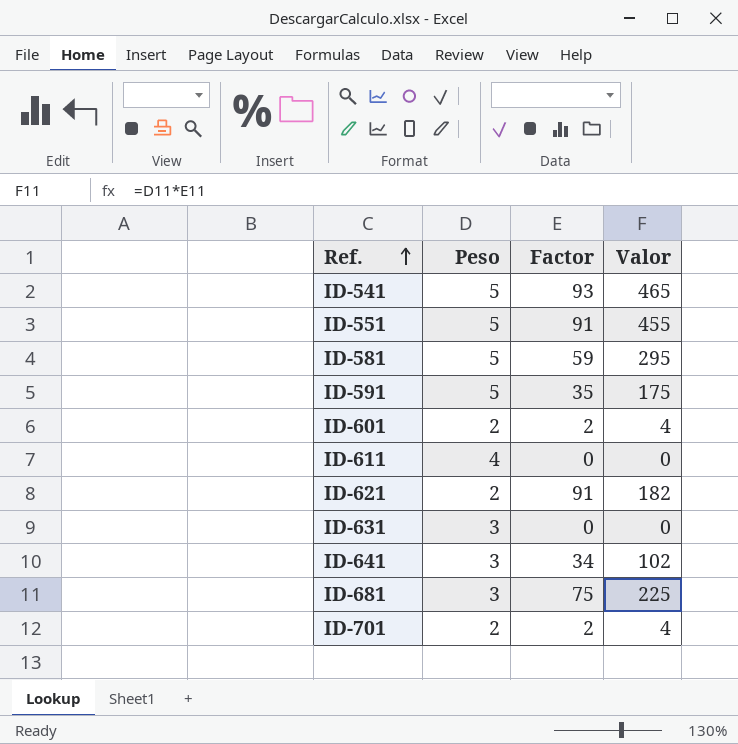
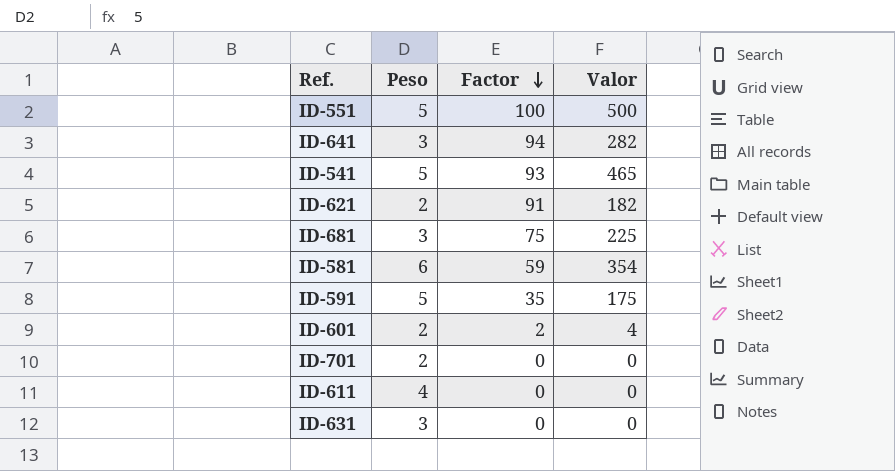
row order: Ref. ascending -> Factor descending
ID-551 | Factor: 91 -> 100
ID-551 | Valor: 455 -> 500
ID-641 | Factor: 34 -> 94
ID-641 | Valor: 102 -> 282
ID-581 | Peso: 5 -> 6
ID-581 | Valor: 295 -> 354
ID-701 | Factor: 2 -> 0
ID-701 | Valor: 4 -> 0

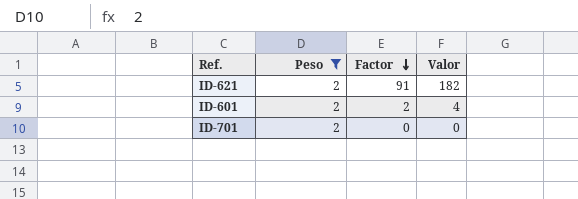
filter: none -> Peso = 2

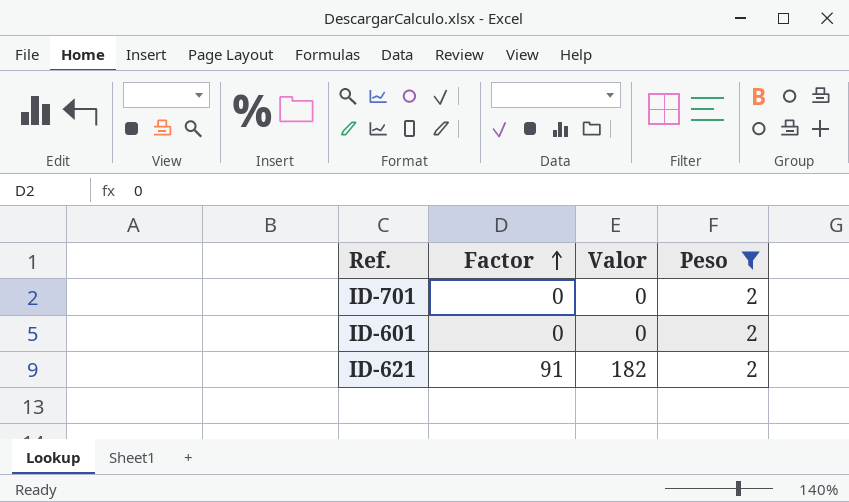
row order: Factor descending -> Factor ascending
column Peso | position: 2 -> 4
ID-601 | Factor: 2 -> 0
ID-601 | Valor: 4 -> 0

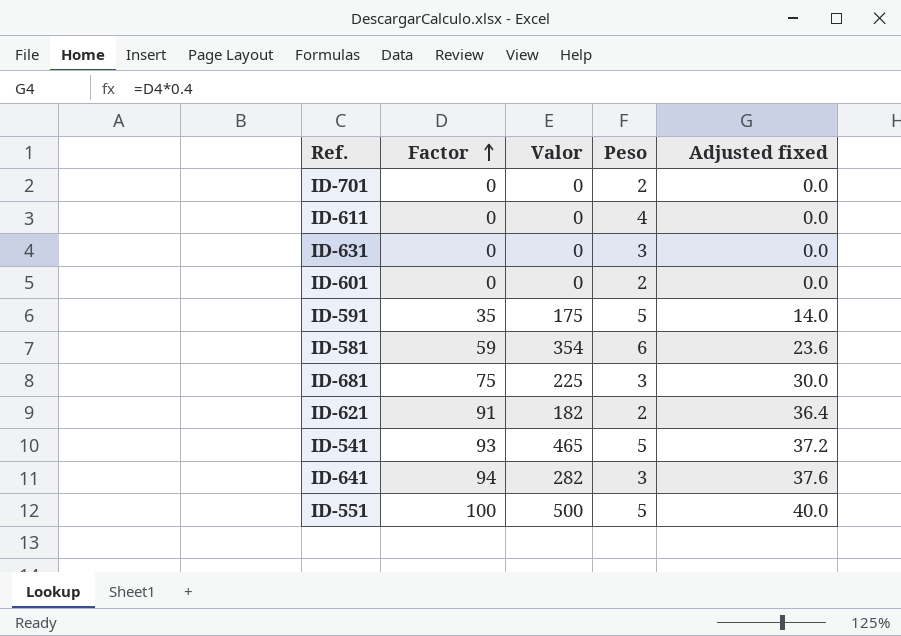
filter: Peso = 2 -> none
column Adjusted fixed | formula: none -> [Factor] * 0.4

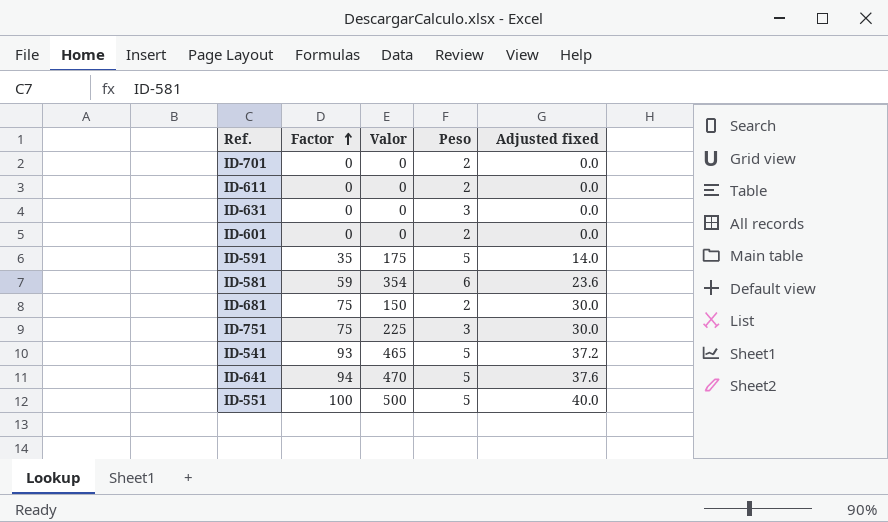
row ID-621: 91 | 182 | 2 | 36.4 -> none
ID-611 | Peso: 4 -> 2
ID-681 | Valor: 225 -> 150
ID-681 | Peso: 3 -> 2
row ID-751: none -> 75 | 225 | 3 | 30.0
ID-641 | Valor: 282 -> 470
ID-641 | Peso: 3 -> 5

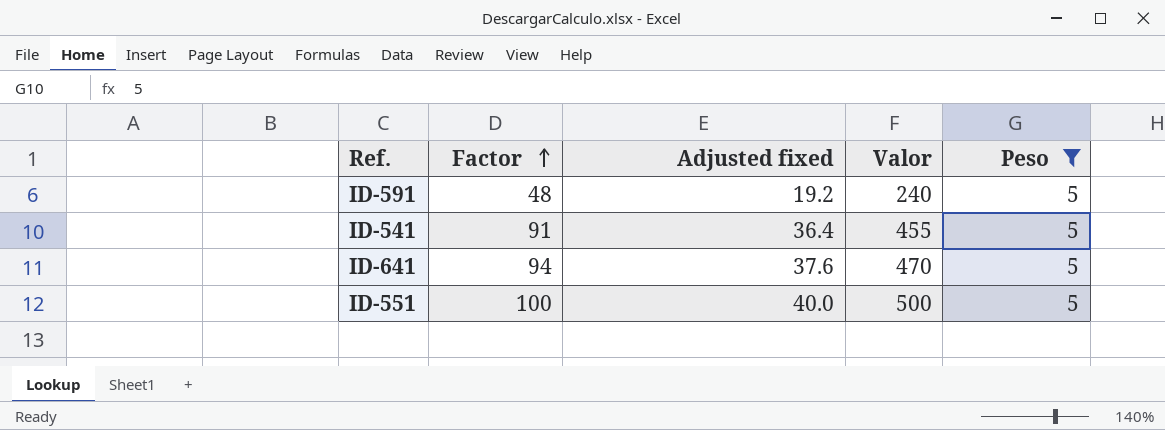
filter: none -> Peso = 5
column Adjusted fixed | position: 5 -> 3
ID-591 | Factor: 35 -> 48
ID-591 | Adjusted fixed: 14.0 -> 19.2
ID-591 | Valor: 175 -> 240
ID-541 | Factor: 93 -> 91
ID-541 | Adjusted fixed: 37.2 -> 36.4
ID-541 | Valor: 465 -> 455

